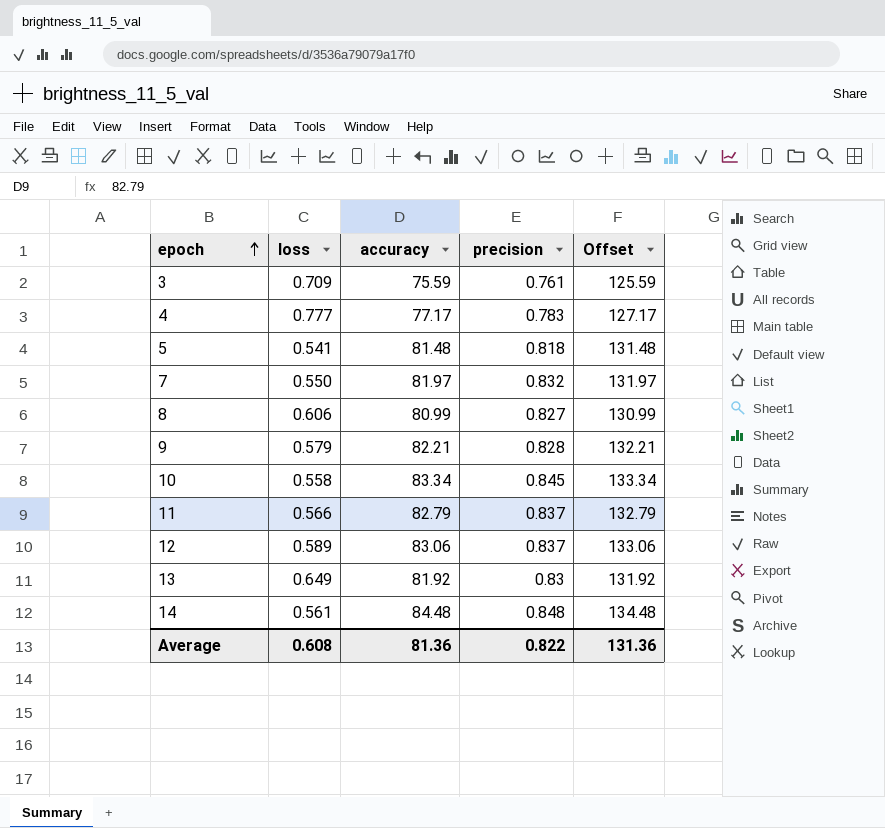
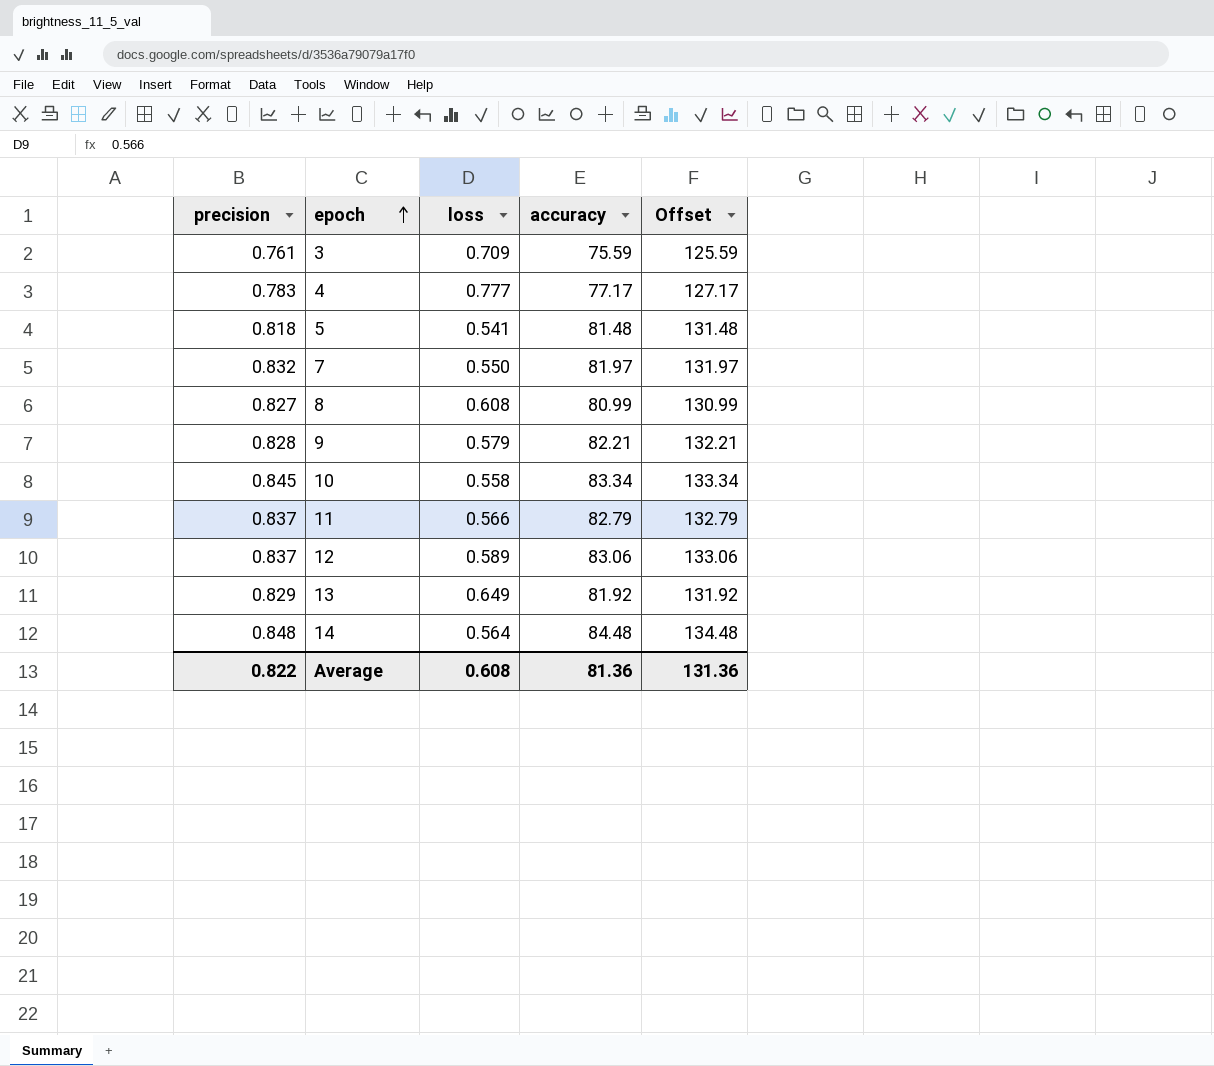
column precision | position: 4 -> 1
8 | loss: 0.606 -> 0.608
13 | precision: 0.83 -> 0.829
14 | loss: 0.561 -> 0.564

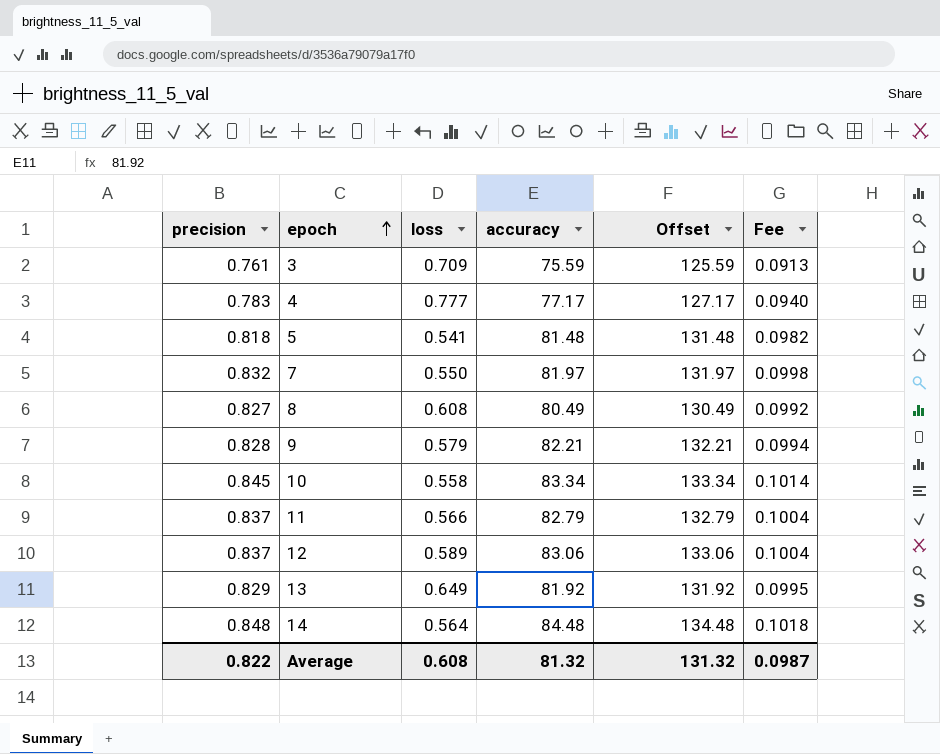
column Fee | formula: none -> [precision] * 0.12
8 | accuracy: 80.99 -> 80.49
8 | Offset: 130.99 -> 130.49
Average | accuracy: 81.36 -> 81.32
Average | Offset: 131.36 -> 131.32

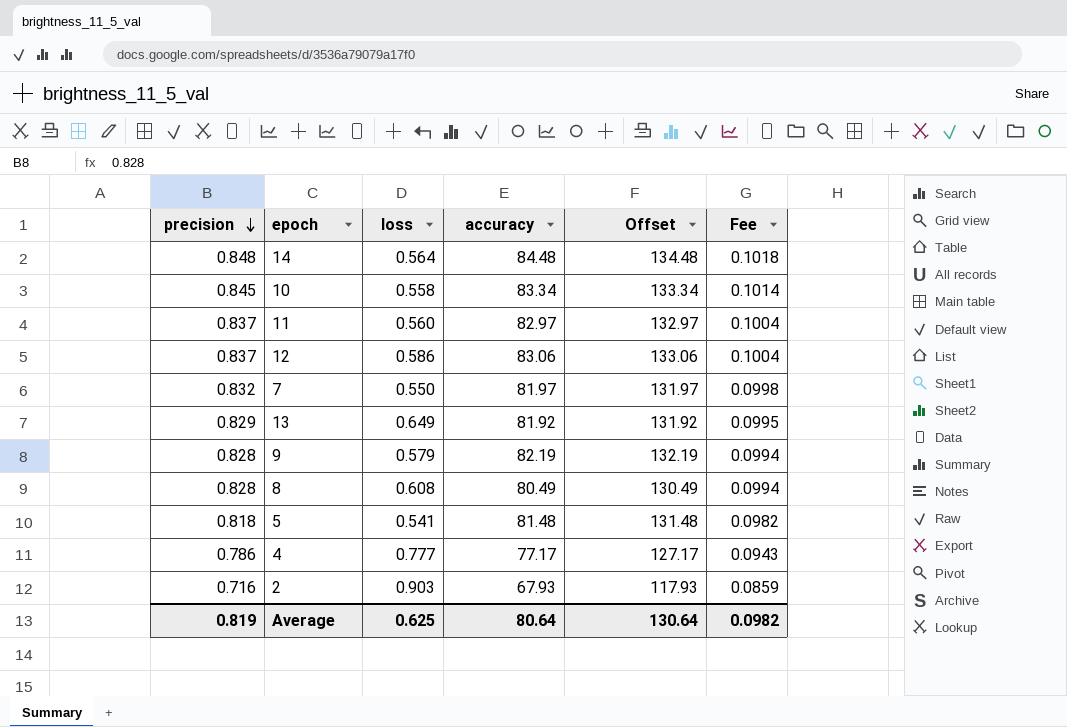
row order: epoch ascending -> precision descending
row 3: 0.761 | 0.709 | 75.59 | 125.59 | 0.0913 -> none
11 | loss: 0.566 -> 0.560
11 | accuracy: 82.79 -> 82.97
11 | Offset: 132.79 -> 132.97
12 | loss: 0.589 -> 0.586
9 | accuracy: 82.21 -> 82.19
9 | Offset: 132.21 -> 132.19
8 | precision: 0.827 -> 0.828
8 | Fee: 0.0992 -> 0.0994
4 | precision: 0.783 -> 0.786
4 | Fee: 0.0940 -> 0.0943
row 2: none -> 0.716 | 0.903 | 67.93 | 117.93 | 0.0859
Average | precision: 0.822 -> 0.819
Average | loss: 0.608 -> 0.625
Average | accuracy: 81.32 -> 80.64
Average | Offset: 131.32 -> 130.64
Average | Fee: 0.0987 -> 0.0982

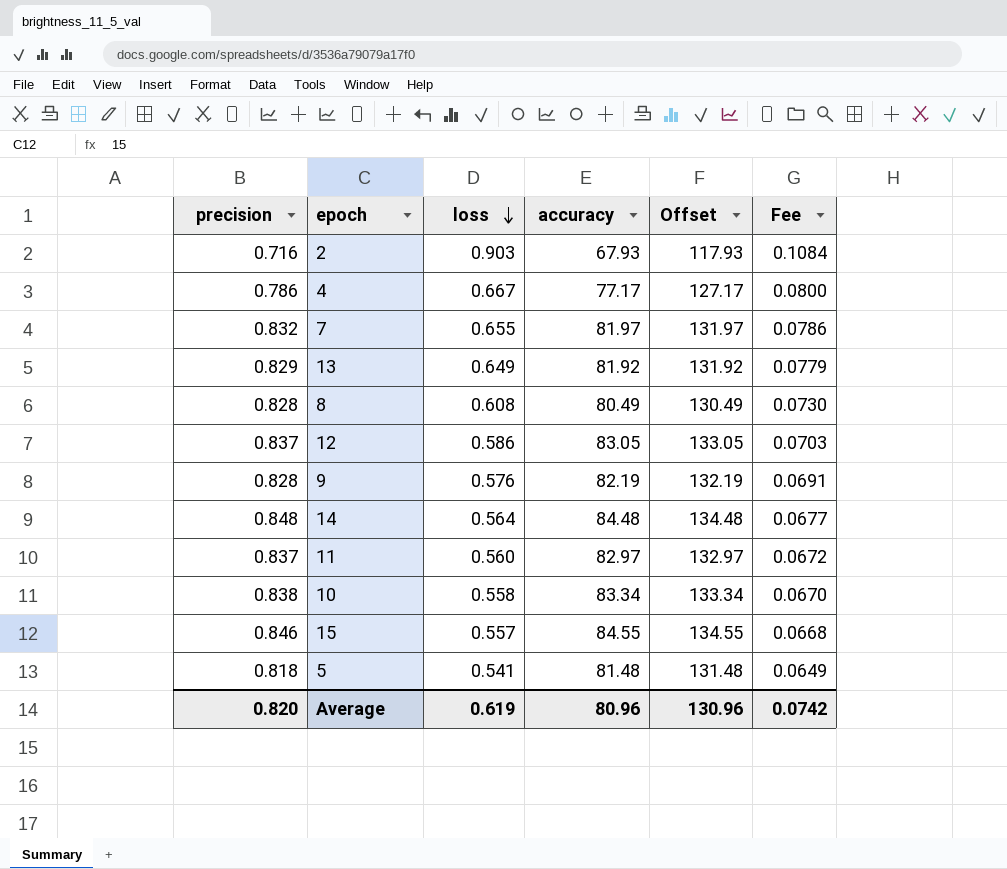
row order: precision descending -> loss descending
column Fee | formula: [precision] * 0.12 -> [loss] * 0.12
4 | loss: 0.777 -> 0.667
7 | loss: 0.550 -> 0.655
12 | accuracy: 83.06 -> 83.05
12 | Offset: 133.06 -> 133.05
9 | loss: 0.579 -> 0.576
10 | precision: 0.845 -> 0.838
row 15: none -> 0.846 | 0.557 | 84.55 | 134.55 | 0.0668
Average | precision: 0.819 -> 0.820
Average | loss: 0.625 -> 0.619
Average | accuracy: 80.64 -> 80.96
Average | Offset: 130.64 -> 130.96
Average | Fee: 0.0982 -> 0.0742

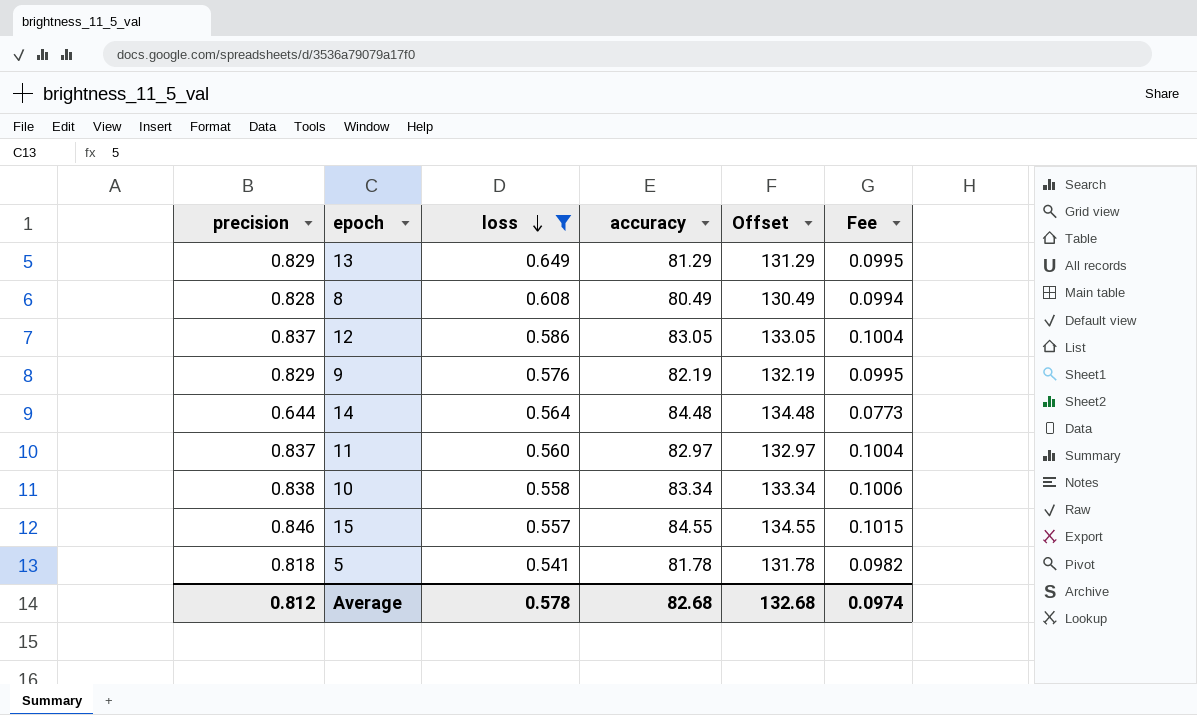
filter: none -> loss <= 0.649
column Fee | formula: [loss] * 0.12 -> [precision] * 0.12
13 | accuracy: 81.92 -> 81.29
13 | Offset: 131.92 -> 131.29
9 | precision: 0.828 -> 0.829
14 | precision: 0.848 -> 0.644
5 | accuracy: 81.48 -> 81.78
5 | Offset: 131.48 -> 131.78
Average | precision: 0.820 -> 0.812
Average | loss: 0.619 -> 0.578
Average | accuracy: 80.96 -> 82.68
Average | Offset: 130.96 -> 132.68
Average | Fee: 0.0742 -> 0.0974

